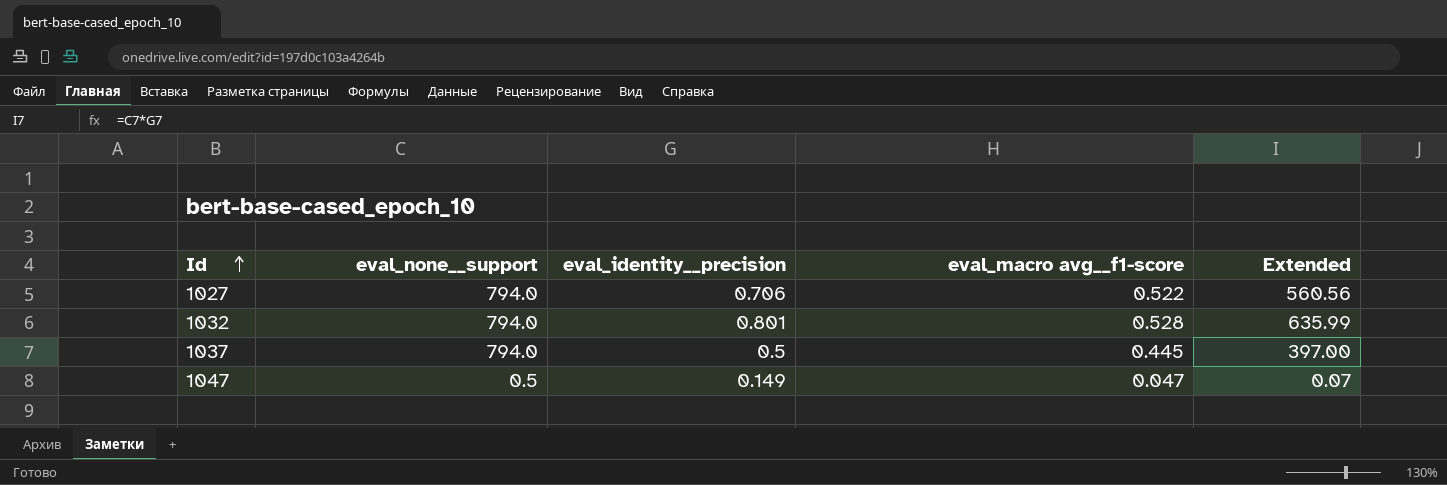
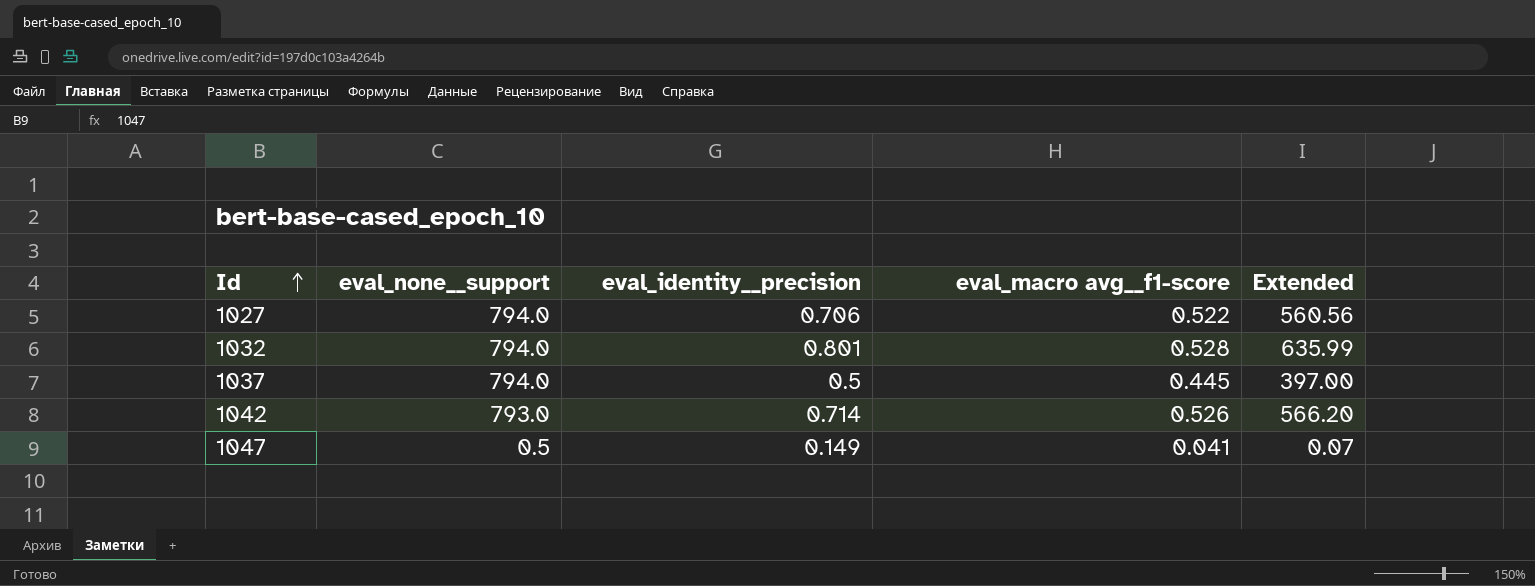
row 1042: none -> 793.0 | 0.714 | 0.526 | 566.20
1047 | eval_macro avg__f1-score: 0.047 -> 0.041

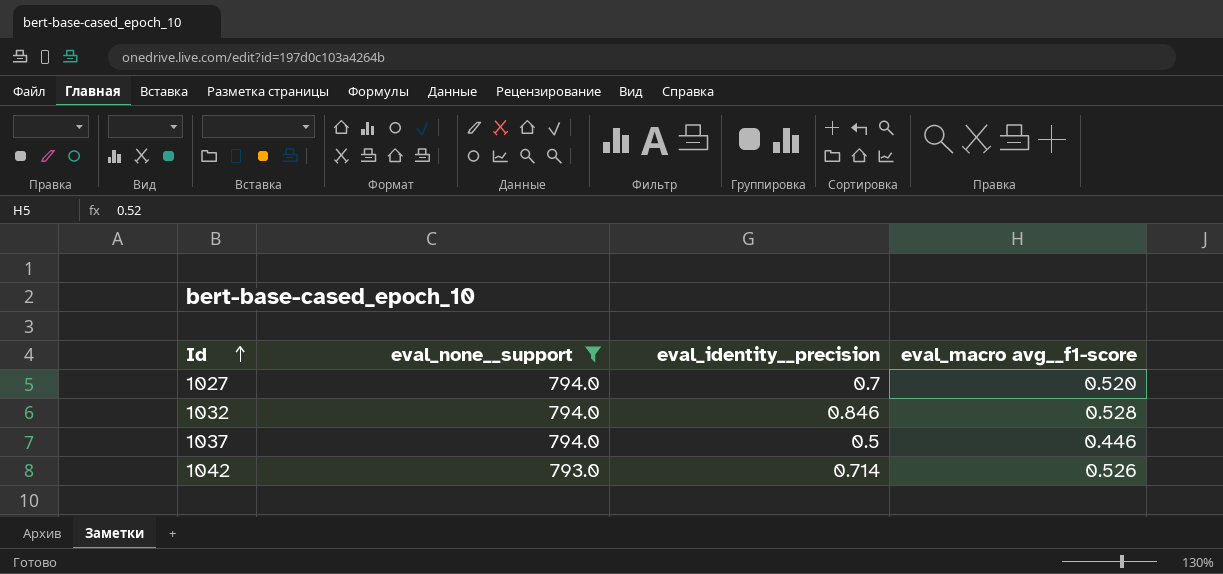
filter: none -> eval_none__support != 0.5
column Extended | formula: [eval_none__support] * [eval_identity__precision] -> none
1027 | eval_identity__precision: 0.706 -> 0.7
1027 | eval_macro avg__f1-score: 0.522 -> 0.520
1032 | eval_identity__precision: 0.801 -> 0.846
1037 | eval_macro avg__f1-score: 0.445 -> 0.446

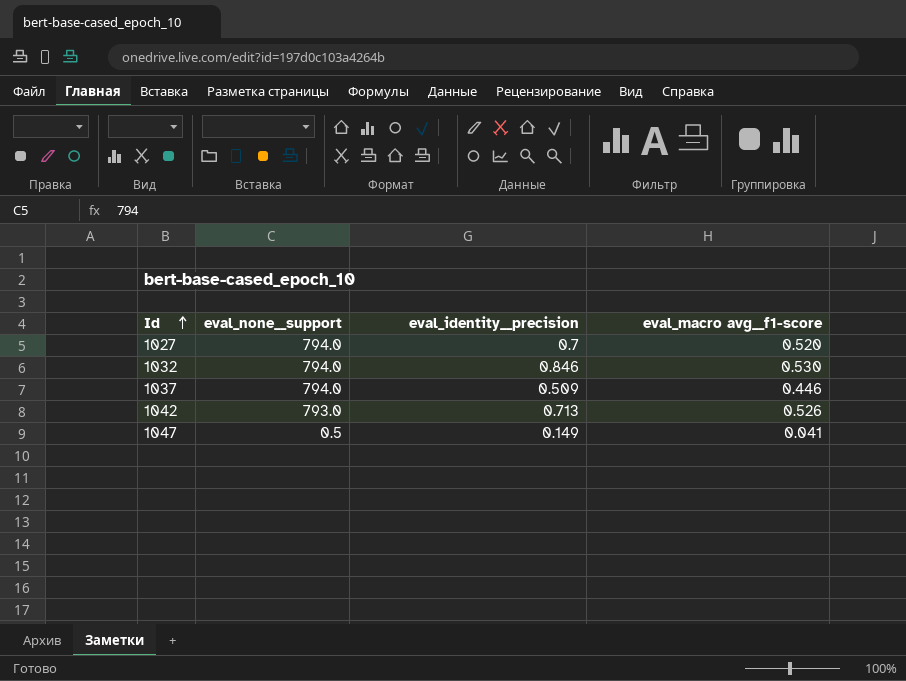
filter: eval_none__support != 0.5 -> none
1032 | eval_macro avg__f1-score: 0.528 -> 0.530
1037 | eval_identity__precision: 0.5 -> 0.509
1042 | eval_identity__precision: 0.714 -> 0.713

